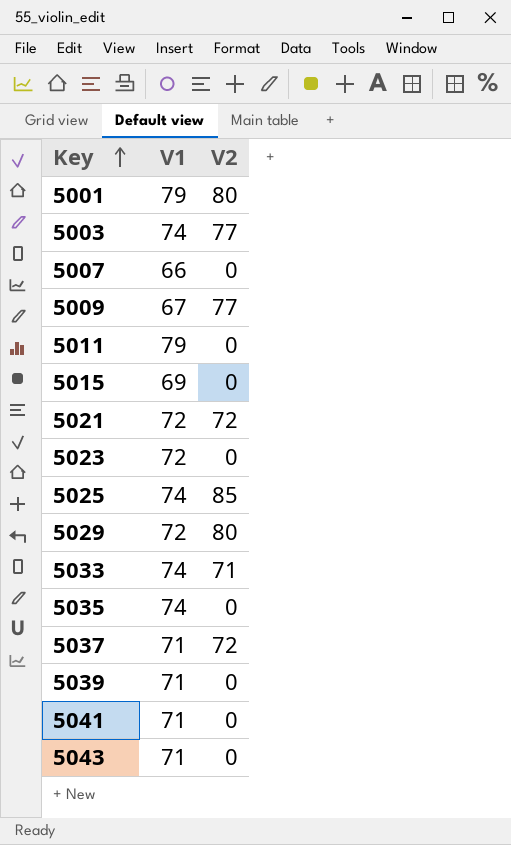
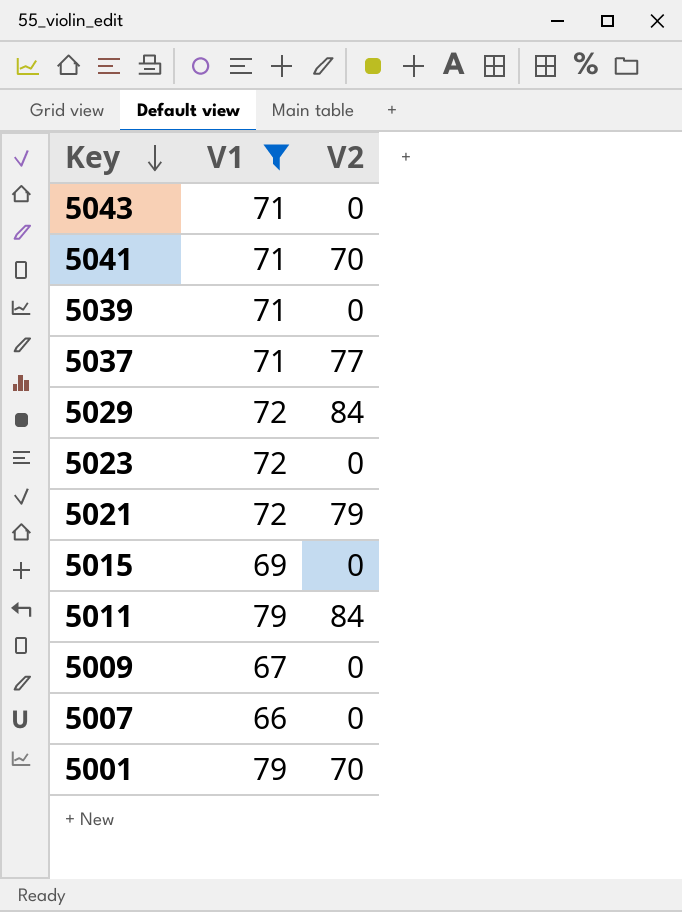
filter: none -> V1 != 74
row order: Key ascending -> Key descending
5041 | V2: 0 -> 70
5037 | V2: 72 -> 77
5029 | V2: 80 -> 84
5021 | V2: 72 -> 79
5011 | V2: 0 -> 84
5009 | V2: 77 -> 0
5001 | V2: 80 -> 70

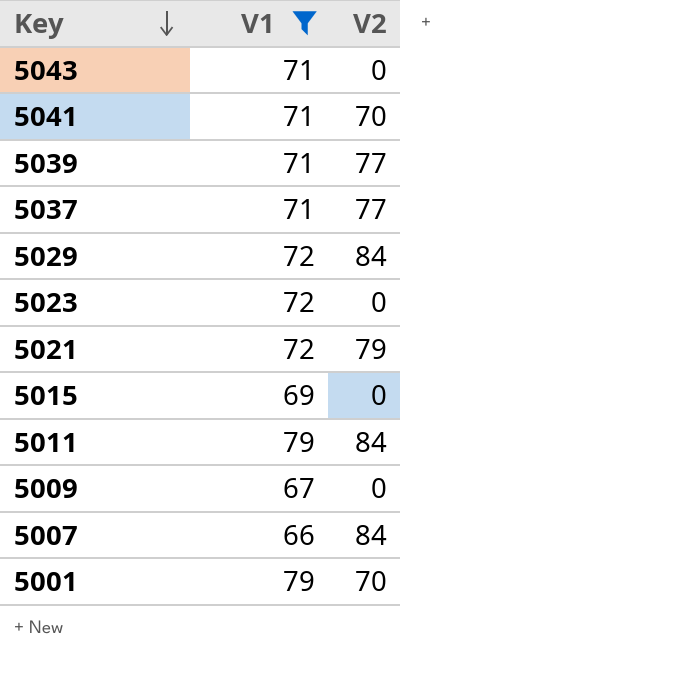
5039 | V2: 0 -> 77
5007 | V2: 0 -> 84

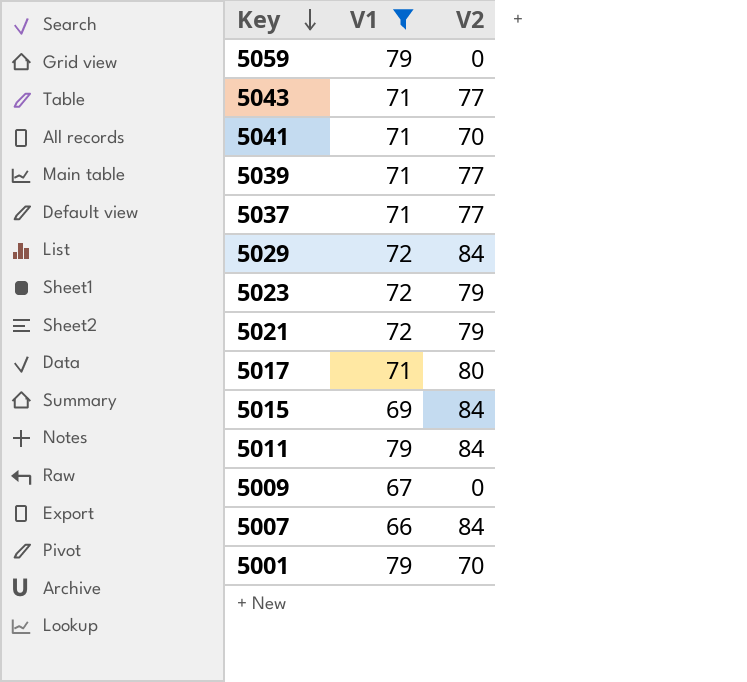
row 5059: none -> 79 | 0
5043 | V2: 0 -> 77
5023 | V2: 0 -> 79
row 5017: none -> 71 | 80
5015 | V2: 0 -> 84

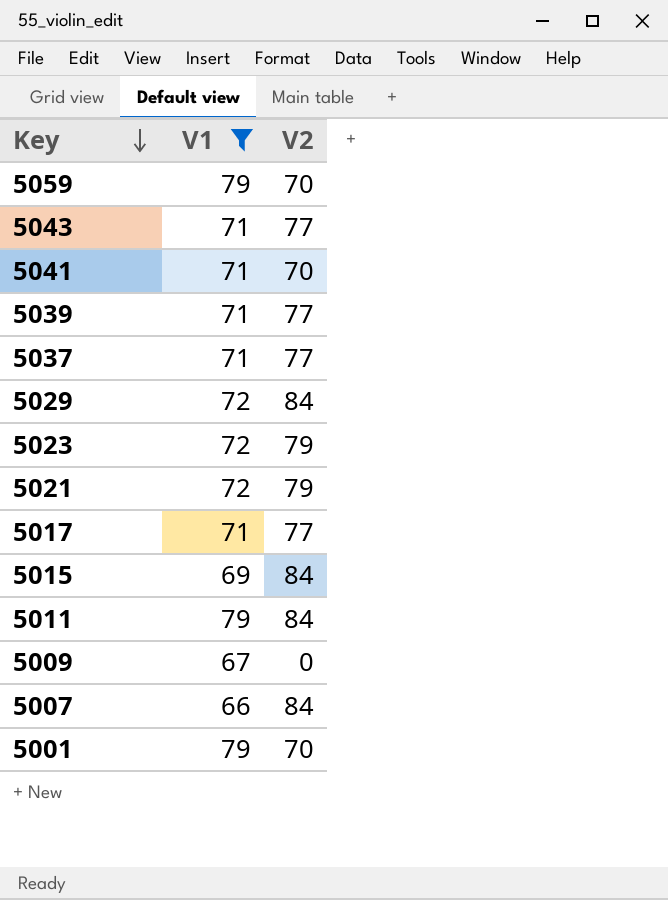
5059 | V2: 0 -> 70
5017 | V2: 80 -> 77

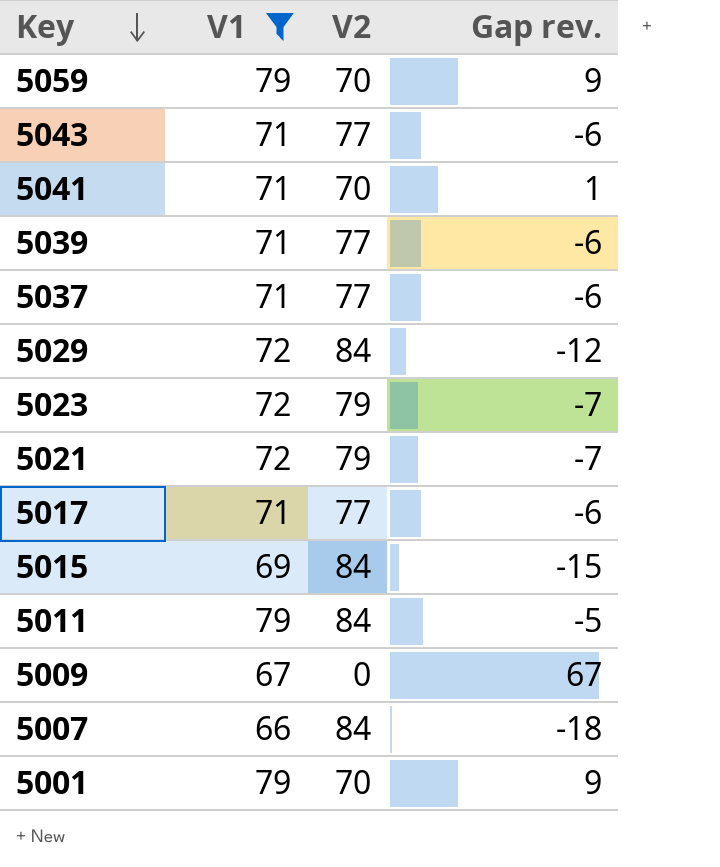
column Gap rev. | formula: none -> [V1] - [V2]

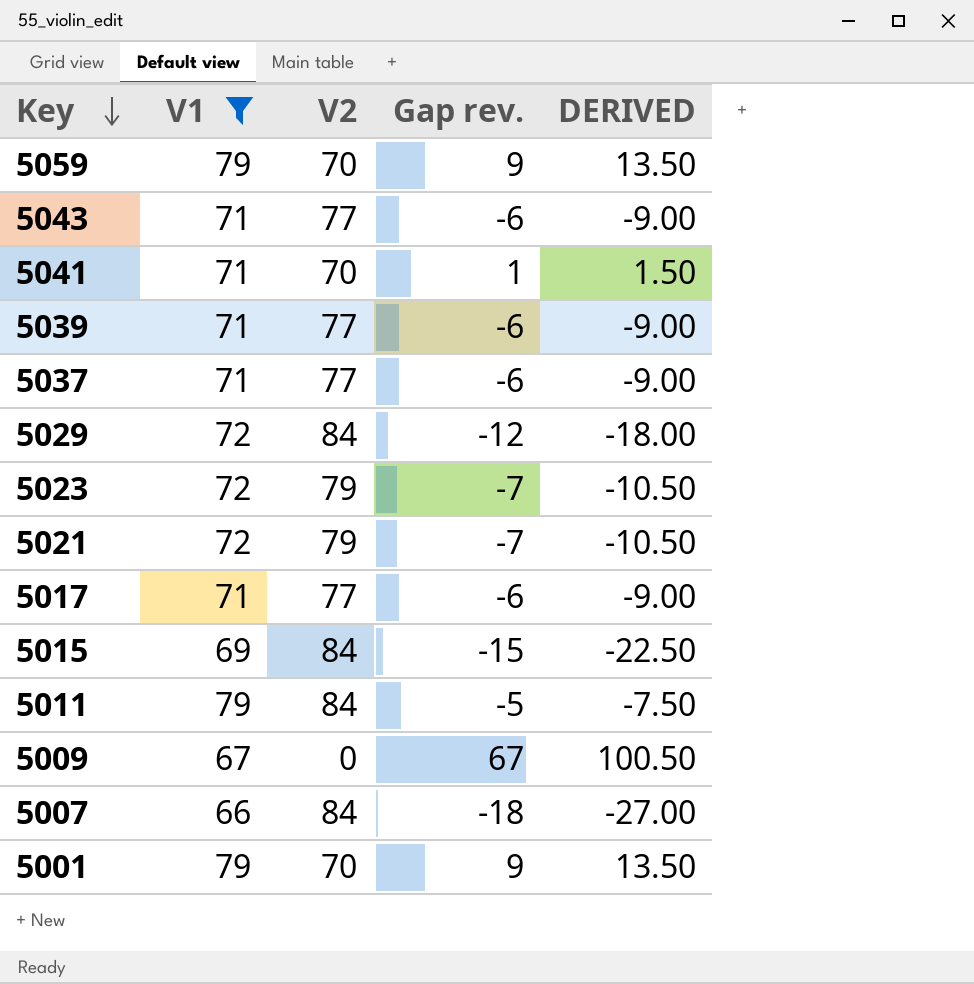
column DERIVED | formula: none -> [Gap rev.] * 1.5

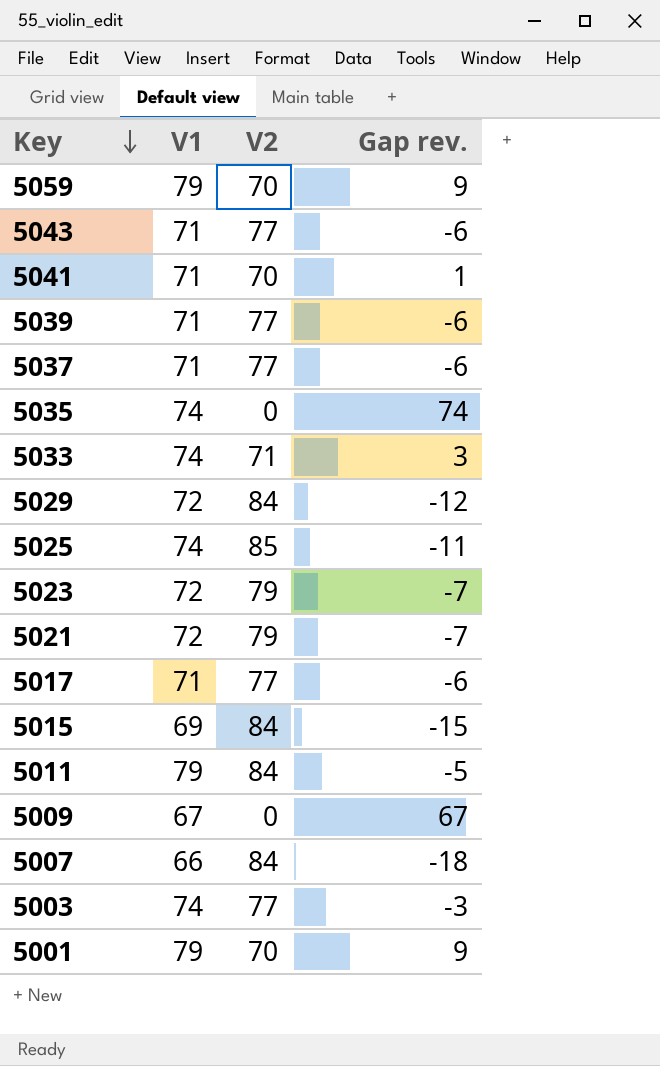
filter: V1 != 74 -> none
column DERIVED | formula: [Gap rev.] * 1.5 -> none

